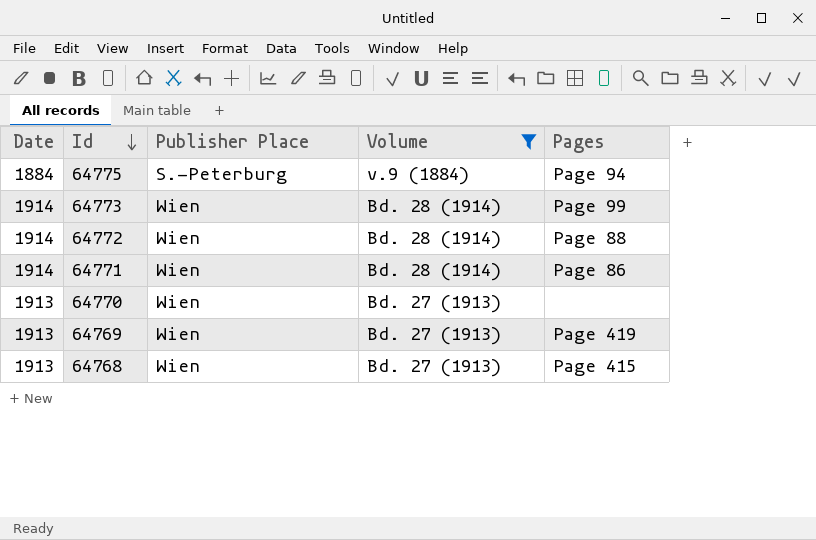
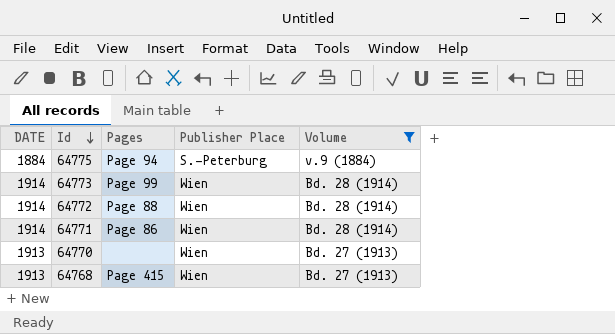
column name: Date -> DATE
column Pages | position: 5 -> 3
row 64769: 1913 | Wien | Bd. 27 (1913) | Page 419 -> none

